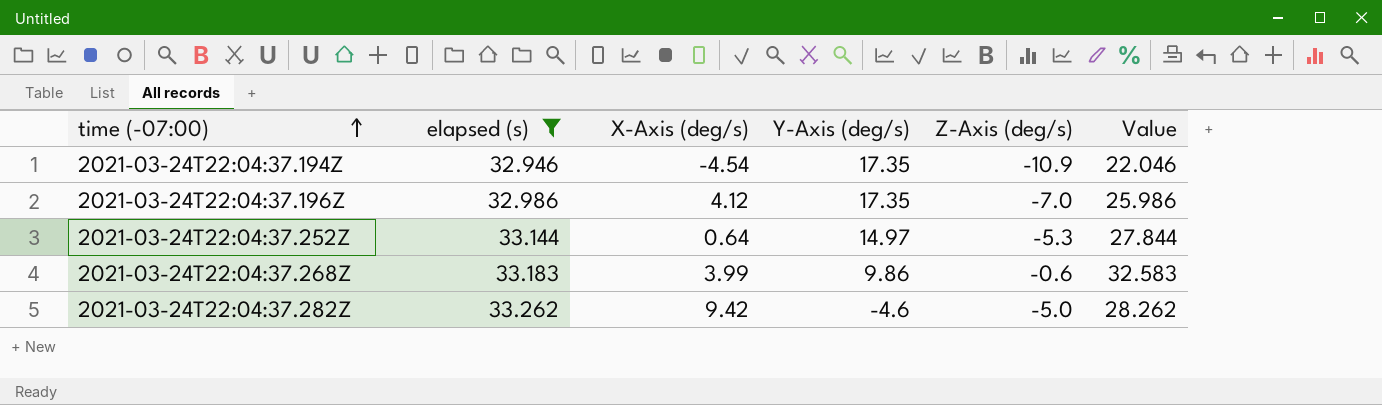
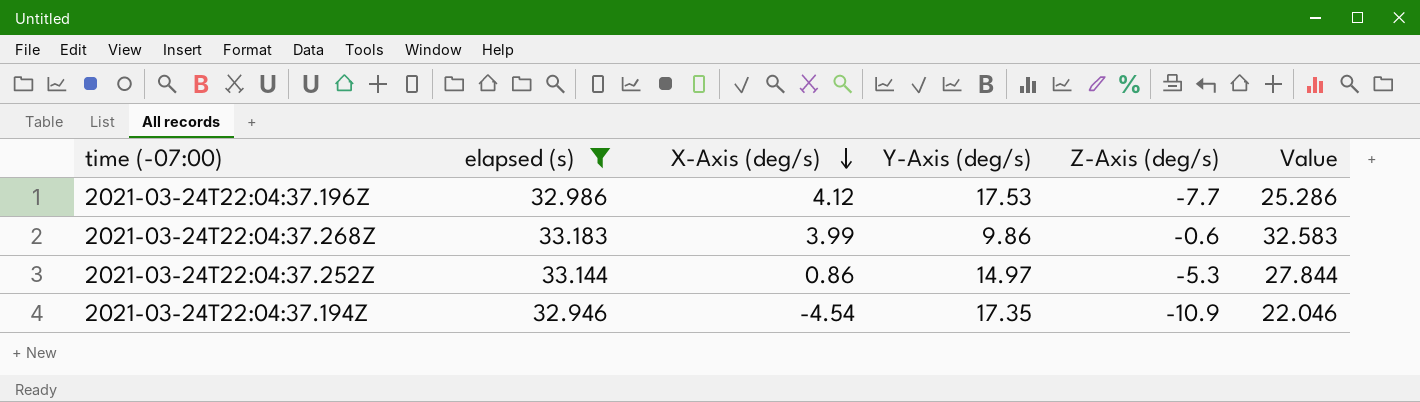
row order: time (-07:00) ascending -> X-Axis (deg/s) descending
row 2021-03-24T22:04:37.282Z: 33.262 | 9.42 | -4.6 | -5.0 | 28.262 -> none
2021-03-24T22:04:37.196Z | Y-Axis (deg/s): 17.35 -> 17.53
2021-03-24T22:04:37.196Z | Z-Axis (deg/s): -7.0 -> -7.7
2021-03-24T22:04:37.196Z | Value: 25.986 -> 25.286
2021-03-24T22:04:37.252Z | X-Axis (deg/s): 0.64 -> 0.86

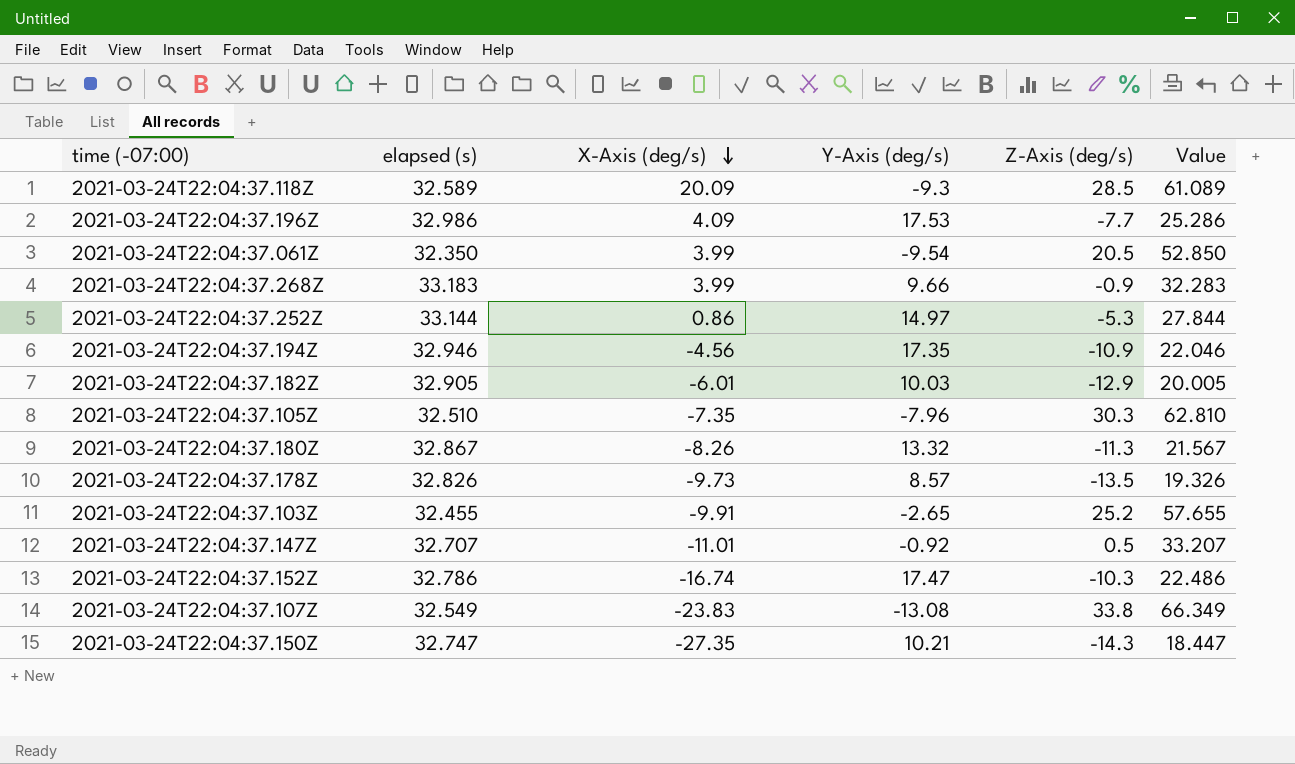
filter: elapsed (s) >= 32.946 -> none
2021-03-24T22:04:37.196Z | X-Axis (deg/s): 4.12 -> 4.09
2021-03-24T22:04:37.268Z | Y-Axis (deg/s): 9.86 -> 9.66
2021-03-24T22:04:37.268Z | Z-Axis (deg/s): -0.6 -> -0.9
2021-03-24T22:04:37.268Z | Value: 32.583 -> 32.283
2021-03-24T22:04:37.194Z | X-Axis (deg/s): -4.54 -> -4.56

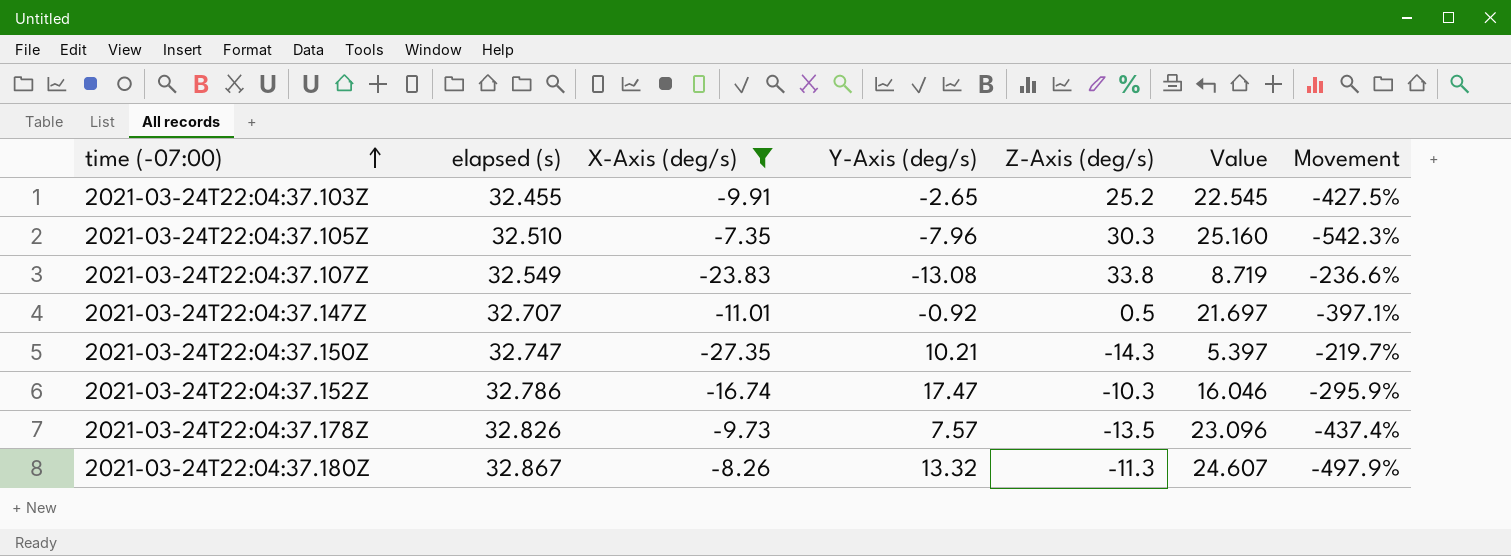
filter: none -> X-Axis (deg/s) <= -7.35
row order: X-Axis (deg/s) descending -> time (-07:00) ascending
column Value | formula: [elapsed (s)] + [Z-Axis (deg/s)] -> [elapsed (s)] + [X-Axis (deg/s)]
column Movement | formula: none -> ([elapsed (s)] - [X-Axis (deg/s)]) / [X-Axis (deg/s)]
2021-03-24T22:04:37.178Z | Y-Axis (deg/s): 8.57 -> 7.57

